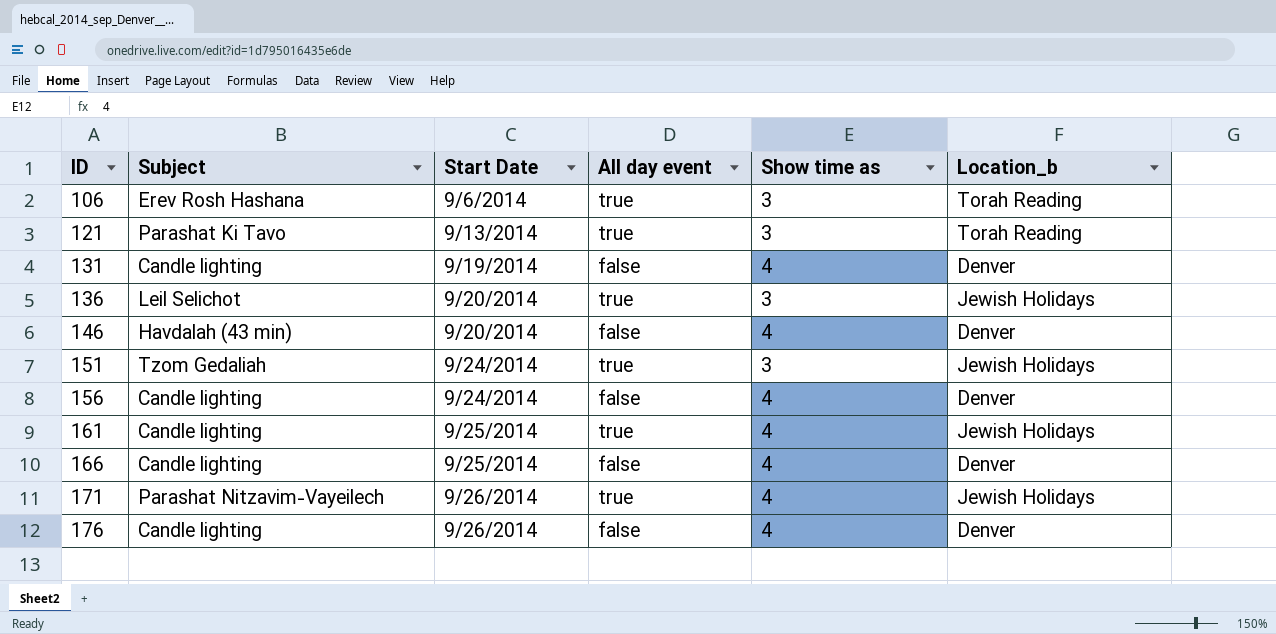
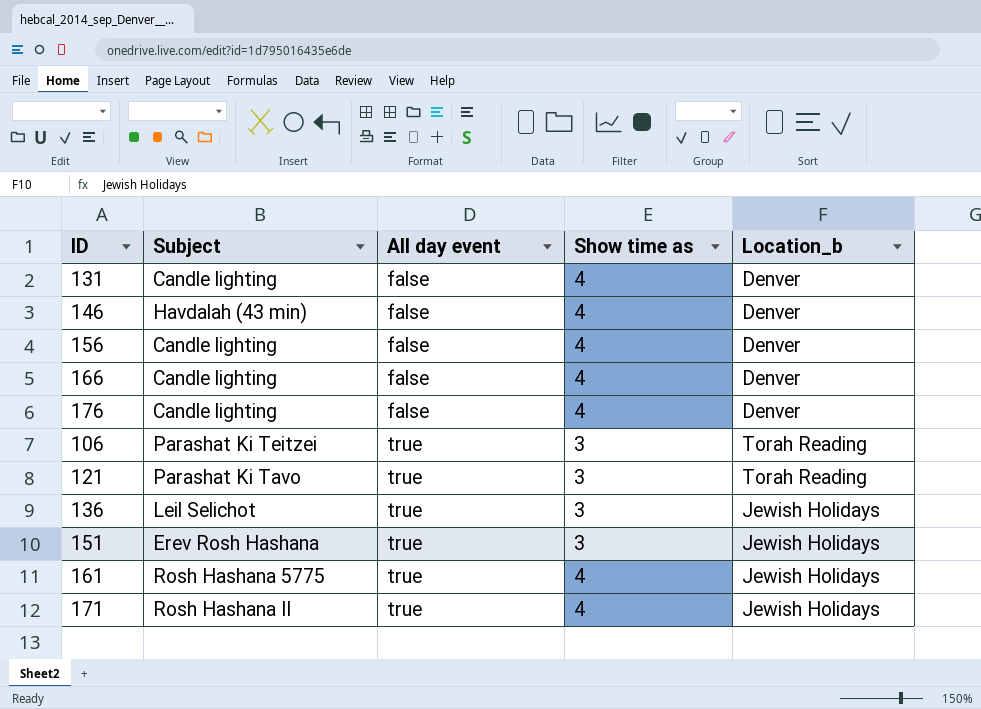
row order: ID ascending -> All day event ascending
column Start Date | position: 3 -> none
106 | Subject: Erev Rosh Hashana -> Parashat Ki Teitzei
151 | Subject: Tzom Gedaliah -> Erev Rosh Hashana
161 | Subject: Candle lighting -> Rosh Hashana 5775
171 | Subject: Parashat Nitzavim-Vayeilech -> Rosh Hashana II

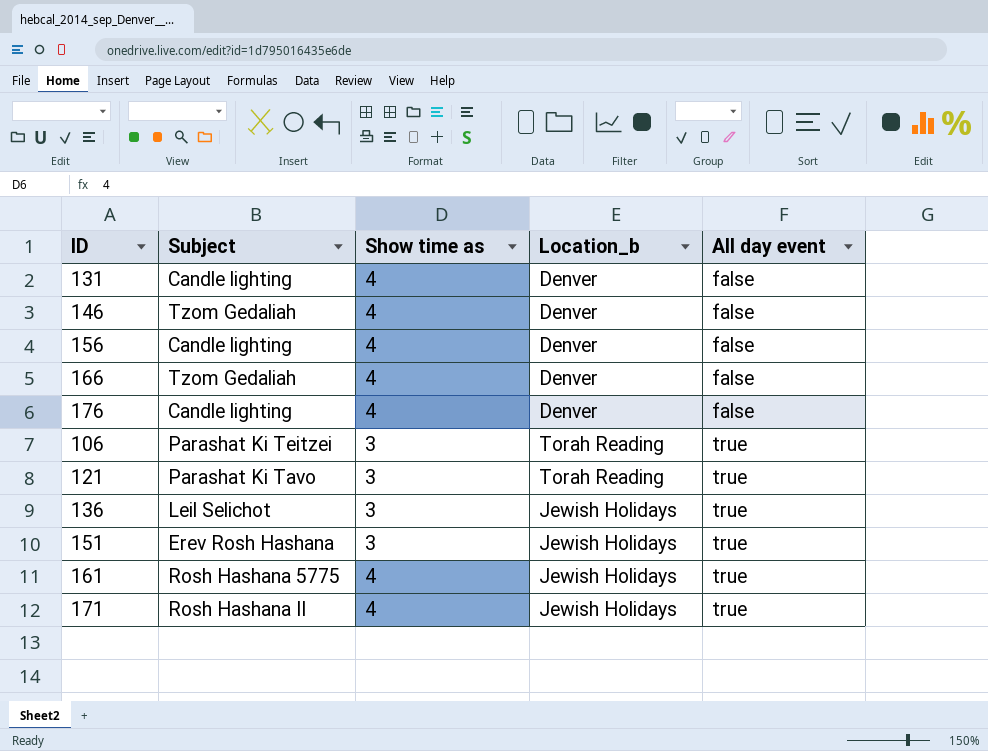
column All day event | position: 3 -> 5
146 | Subject: Havdalah (43 min) -> Tzom Gedaliah
166 | Subject: Candle lighting -> Tzom Gedaliah

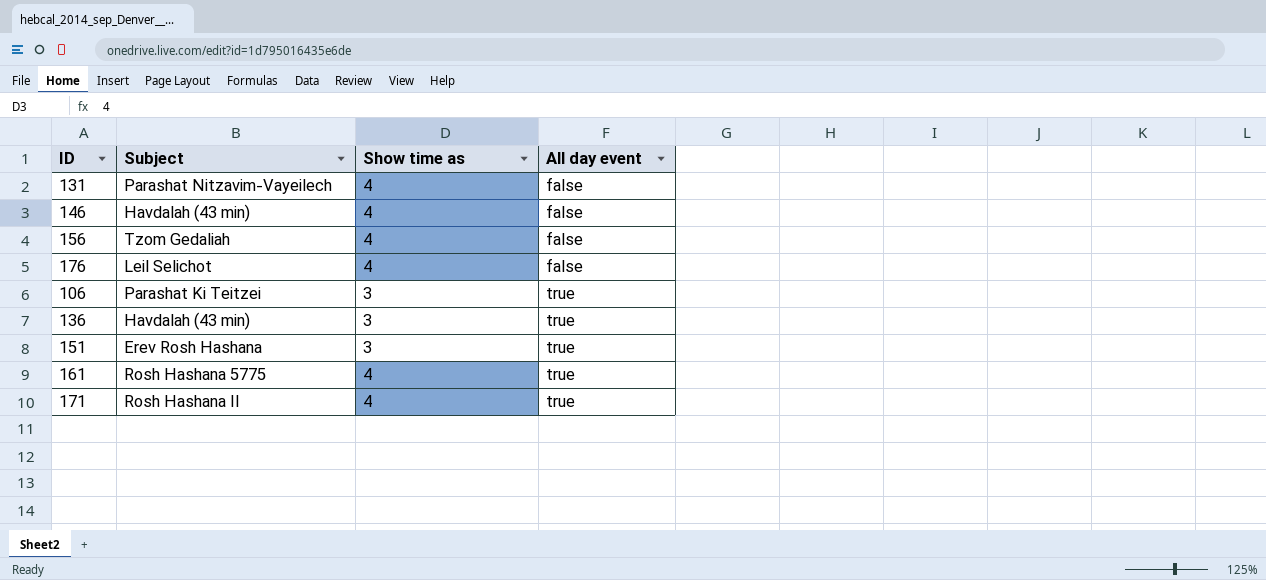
column Location_b | position: 4 -> none
row 166: Tzom Gedaliah | 4 | Denver | false -> none
row 121: Parashat Ki Tavo | 3 | Torah Reading | true -> none
131 | Subject: Candle lighting -> Parashat Nitzavim-Vayeilech
146 | Subject: Tzom Gedaliah -> Havdalah (43 min)
156 | Subject: Candle lighting -> Tzom Gedaliah
176 | Subject: Candle lighting -> Leil Selichot
136 | Subject: Leil Selichot -> Havdalah (43 min)

